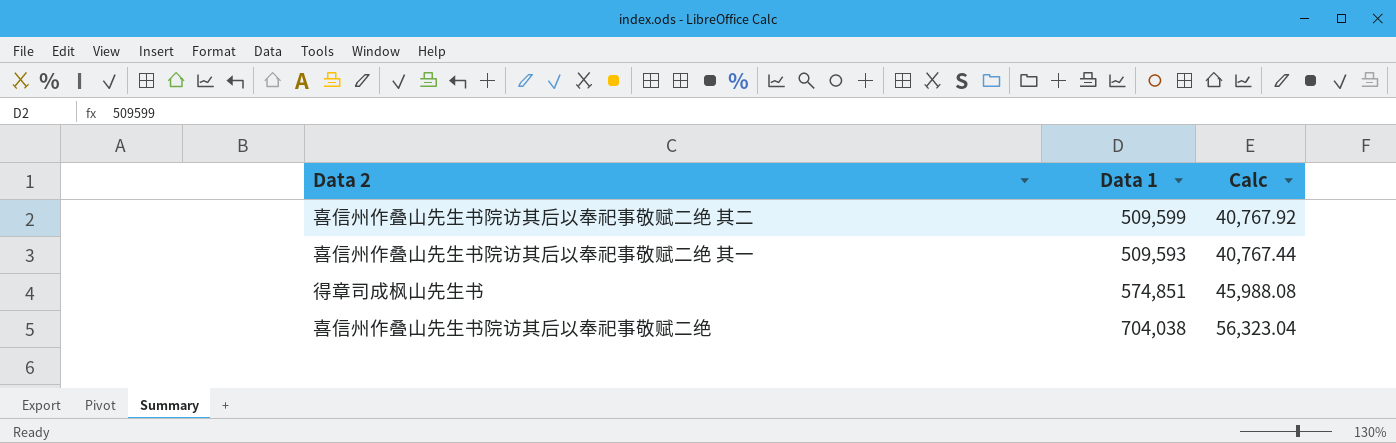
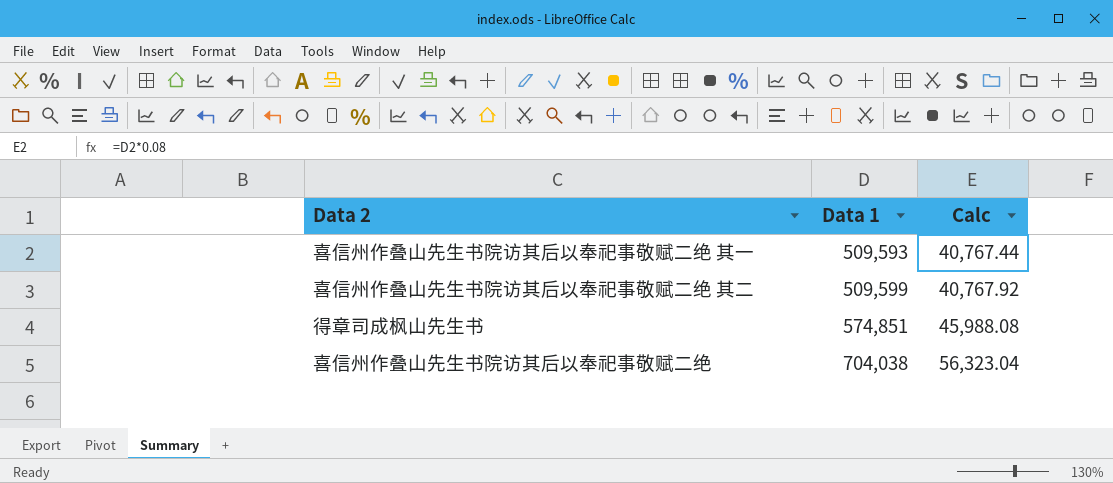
row order: none -> Data 1 ascending

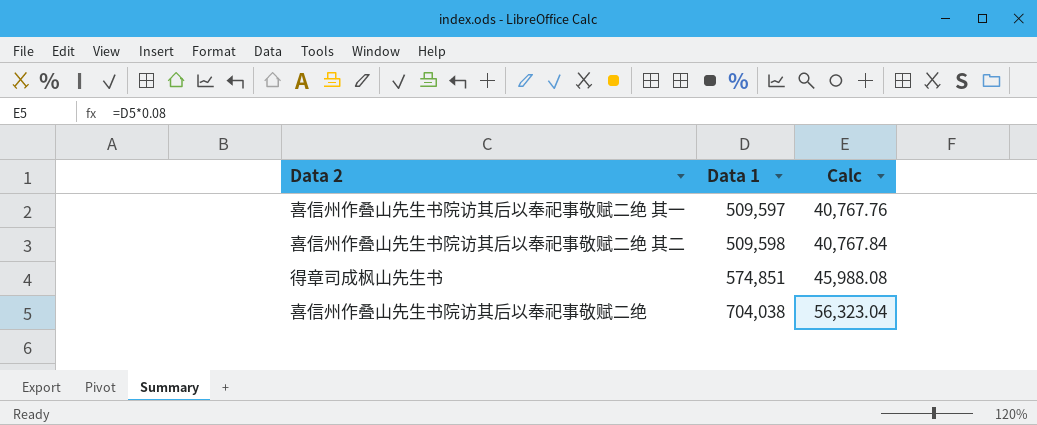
喜信州作叠山先生书院访其后以奉祀事敬赋二绝 其一 | Data 1: 509,593 -> 509,597
喜信州作叠山先生书院访其后以奉祀事敬赋二绝 其一 | Calc: 40,767.44 -> 40,767.76
喜信州作叠山先生书院访其后以奉祀事敬赋二绝 其二 | Data 1: 509,599 -> 509,598
喜信州作叠山先生书院访其后以奉祀事敬赋二绝 其二 | Calc: 40,767.92 -> 40,767.84

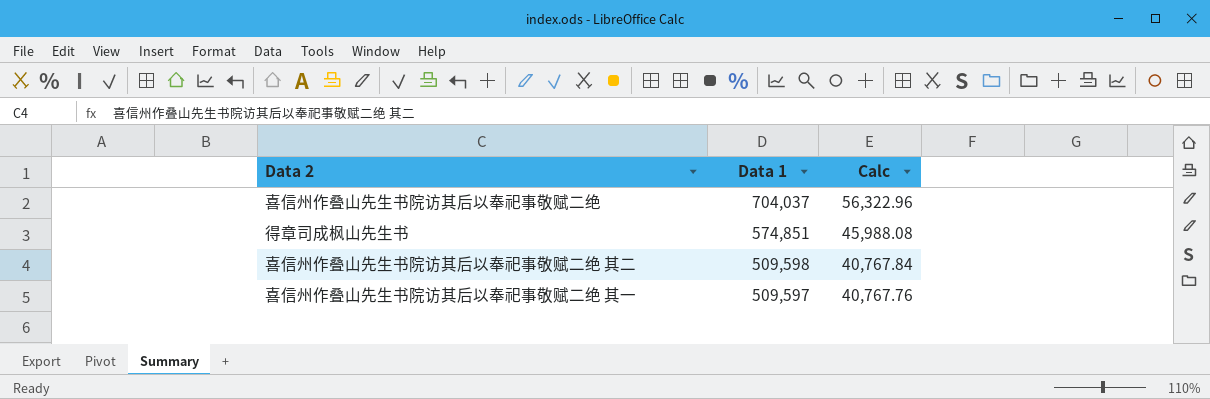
row order: Data 1 ascending -> Data 1 descending
喜信州作叠山先生书院访其后以奉祀事敬赋二绝 | Data 1: 704,038 -> 704,037
喜信州作叠山先生书院访其后以奉祀事敬赋二绝 | Calc: 56,323.04 -> 56,322.96

